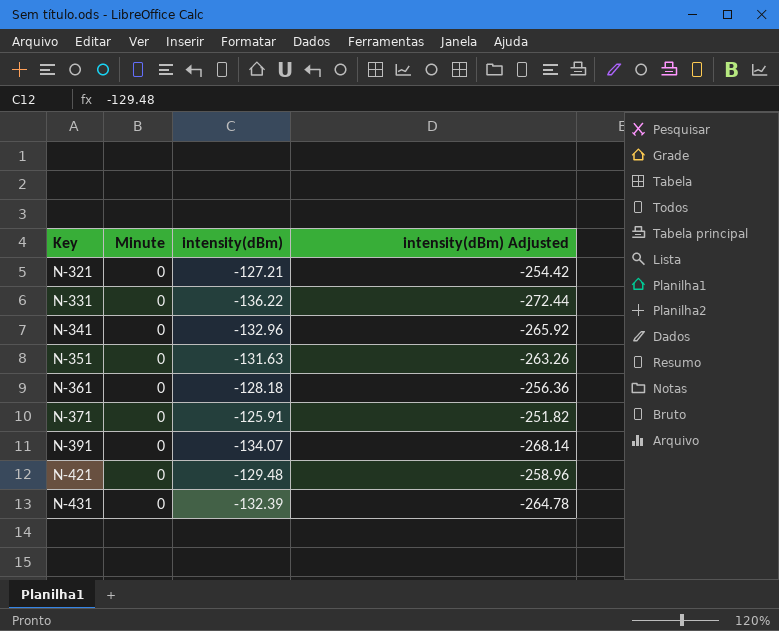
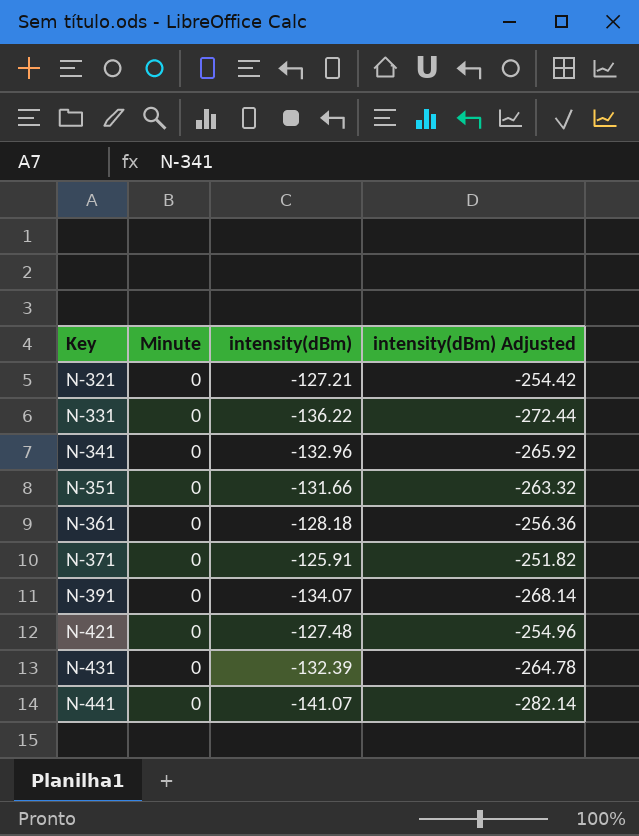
N-351 | intensity(dBm): -131.63 -> -131.66
N-351 | intensity(dBm) Adjusted: -263.26 -> -263.32
N-421 | intensity(dBm): -129.48 -> -127.48
N-421 | intensity(dBm) Adjusted: -258.96 -> -254.96
row N-441: none -> 0 | -141.07 | -282.14

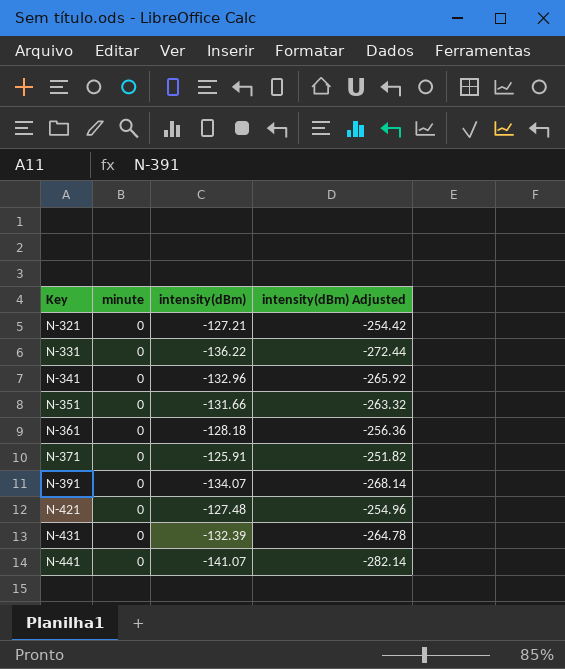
column name: Minute -> minute

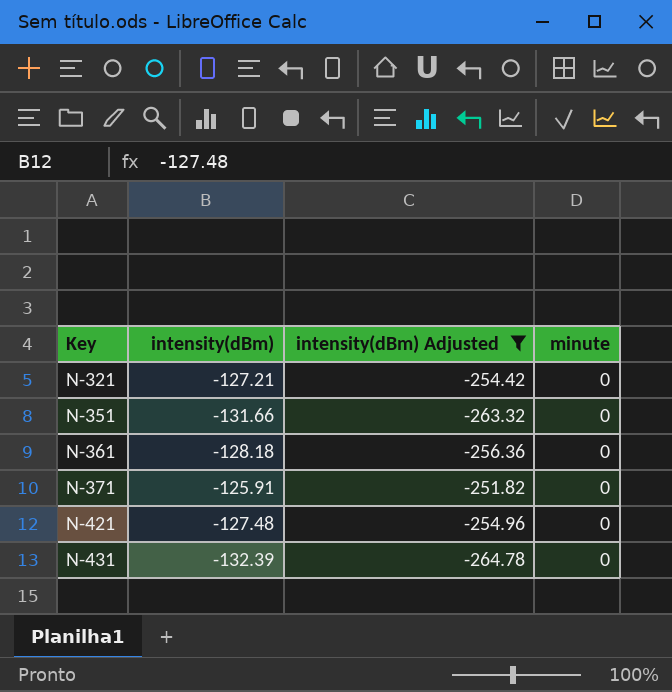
filter: none -> intensity(dBm) Adjusted >= -264.78
column minute | position: 2 -> 4

